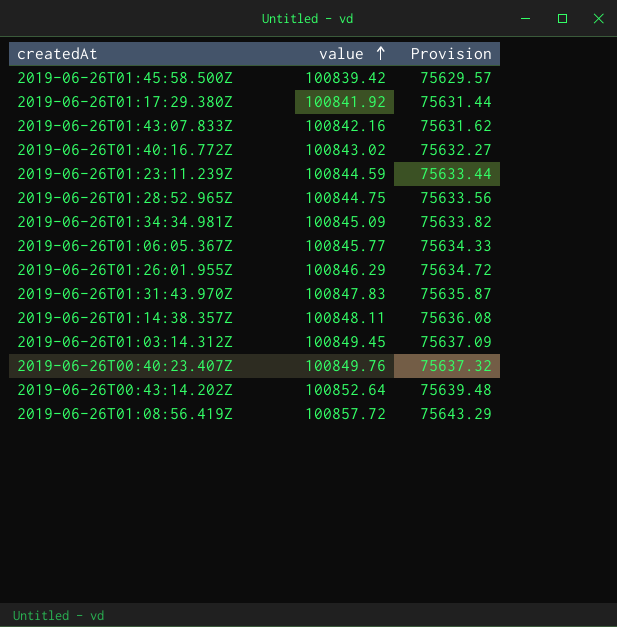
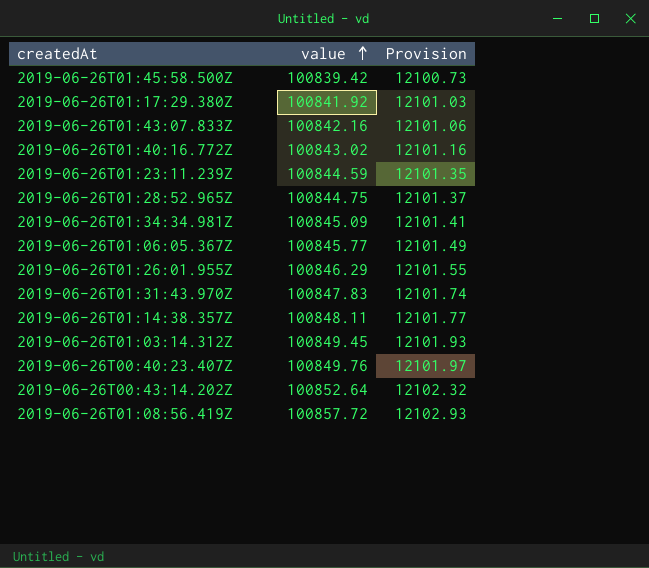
column Provision | formula: [value] * 0.75 -> [value] * 0.12

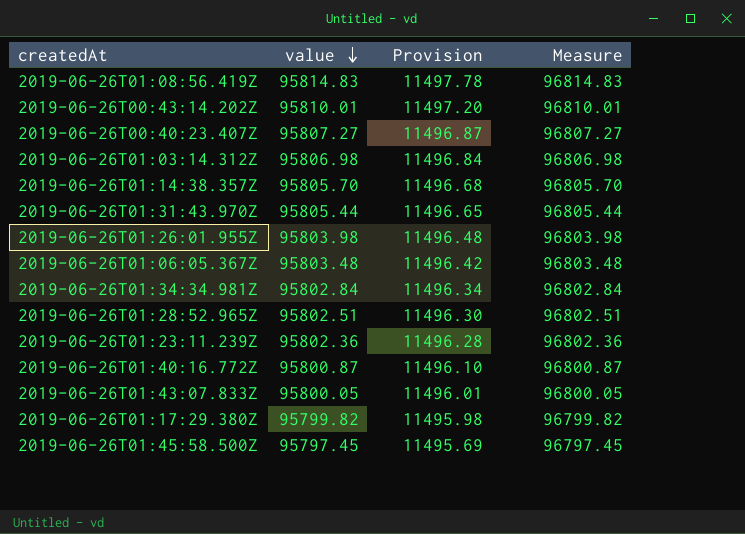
row order: value ascending -> value descending
column Measure | formula: none -> [value] + 1000
2019-06-26T01:08:56.419Z | value: 100857.72 -> 95814.83
2019-06-26T01:08:56.419Z | Provision: 12102.93 -> 11497.78
2019-06-26T00:43:14.202Z | value: 100852.64 -> 95810.01
2019-06-26T00:43:14.202Z | Provision: 12102.32 -> 11497.20
2019-06-26T00:40:23.407Z | value: 100849.76 -> 95807.27
2019-06-26T00:40:23.407Z | Provision: 12101.97 -> 11496.87
2019-06-26T01:03:14.312Z | value: 100849.45 -> 95806.98
2019-06-26T01:03:14.312Z | Provision: 12101.93 -> 11496.84
2019-06-26T01:14:38.357Z | value: 100848.11 -> 95805.70
2019-06-26T01:14:38.357Z | Provision: 12101.77 -> 11496.68
2019-06-26T01:31:43.970Z | value: 100847.83 -> 95805.44
2019-06-26T01:31:43.970Z | Provision: 12101.74 -> 11496.65
2019-06-26T01:26:01.955Z | value: 100846.29 -> 95803.98
2019-06-26T01:26:01.955Z | Provision: 12101.55 -> 11496.48
2019-06-26T01:06:05.367Z | value: 100845.77 -> 95803.48
2019-06-26T01:06:05.367Z | Provision: 12101.49 -> 11496.42
2019-06-26T01:34:34.981Z | value: 100845.09 -> 95802.84
2019-06-26T01:34:34.981Z | Provision: 12101.41 -> 11496.34
2019-06-26T01:28:52.965Z | value: 100844.75 -> 95802.51
2019-06-26T01:28:52.965Z | Provision: 12101.37 -> 11496.30
2019-06-26T01:23:11.239Z | value: 100844.59 -> 95802.36
2019-06-26T01:23:11.239Z | Provision: 12101.35 -> 11496.28
2019-06-26T01:40:16.772Z | value: 100843.02 -> 95800.87
2019-06-26T01:40:16.772Z | Provision: 12101.16 -> 11496.10
2019-06-26T01:43:07.833Z | value: 100842.16 -> 95800.05
2019-06-26T01:43:07.833Z | Provision: 12101.06 -> 11496.01
2019-06-26T01:17:29.380Z | value: 100841.92 -> 95799.82
2019-06-26T01:17:29.380Z | Provision: 12101.03 -> 11495.98
2019-06-26T01:45:58.500Z | value: 100839.42 -> 95797.45
2019-06-26T01:45:58.500Z | Provision: 12100.73 -> 11495.69

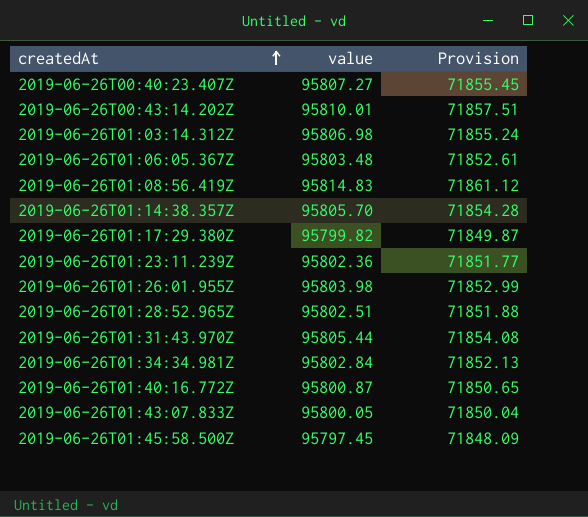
row order: value descending -> createdAt ascending
column Measure | formula: [value] + 1000 -> none
column Provision | formula: [value] * 0.12 -> [value] * 0.75

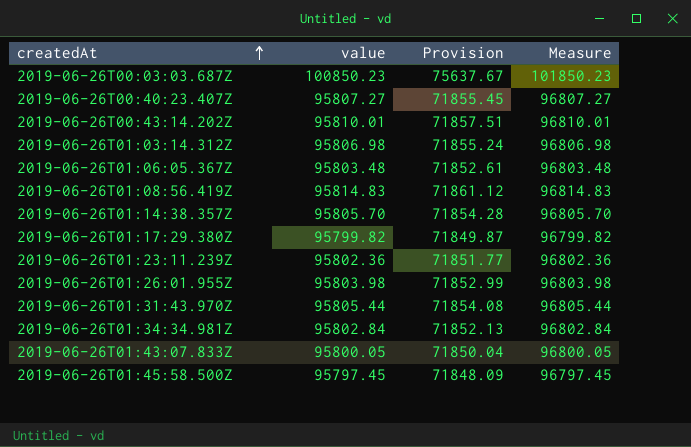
column Measure | formula: none -> [value] + 1000
row 2019-06-26T01:28:52.965Z: 95802.51 | 71851.88 -> none
row 2019-06-26T01:40:16.772Z: 95800.87 | 71850.65 -> none
row 2019-06-26T00:03:03.687Z: none -> 100850.23 | 75637.67 | 101850.23

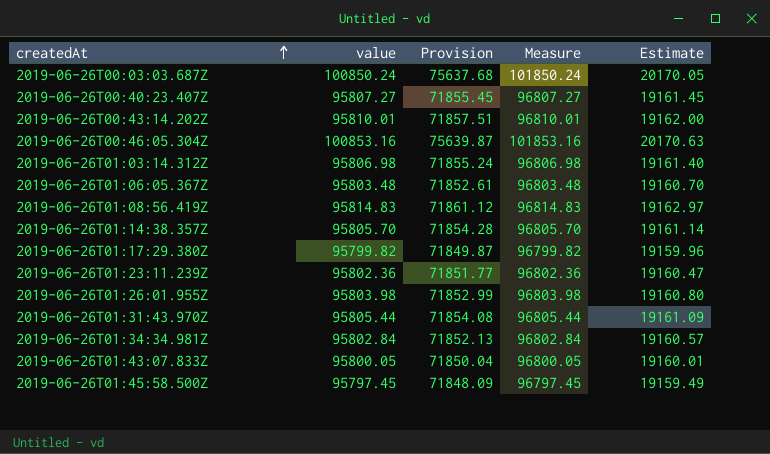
column Estimate | formula: none -> [value] * 0.2
2019-06-26T00:03:03.687Z | value: 100850.23 -> 100850.24
2019-06-26T00:03:03.687Z | Provision: 75637.67 -> 75637.68
2019-06-26T00:03:03.687Z | Measure: 101850.23 -> 101850.24
row 2019-06-26T00:46:05.304Z: none -> 100853.16 | 75639.87 | 101853.16 | 20170.63

